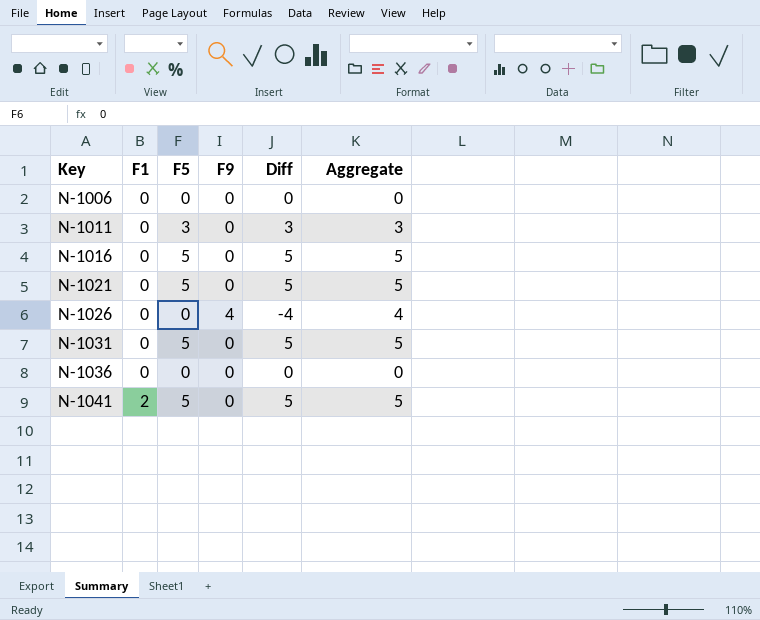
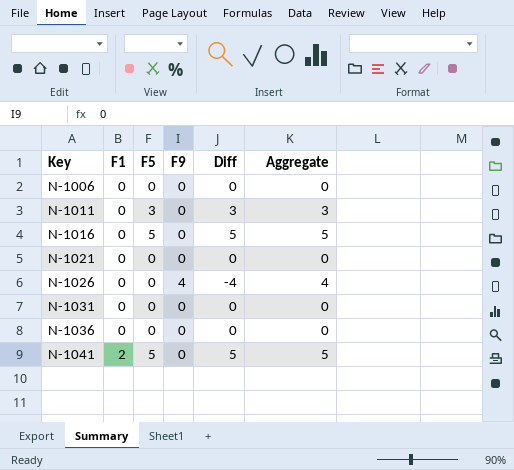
N-1021 | F5: 5 -> 0
N-1021 | Diff: 5 -> 0
N-1021 | Aggregate: 5 -> 0
N-1031 | F5: 5 -> 0
N-1031 | Diff: 5 -> 0
N-1031 | Aggregate: 5 -> 0

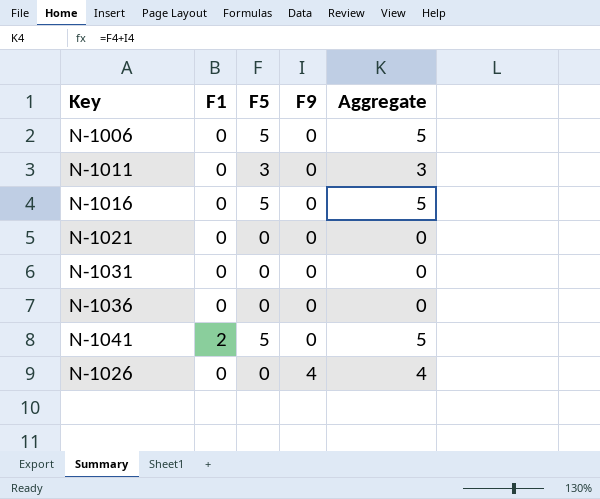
row order: Key ascending -> F9 ascending
column Diff | formula: [F5] - [F9] -> none
N-1006 | F5: 0 -> 5
N-1006 | Aggregate: 0 -> 5

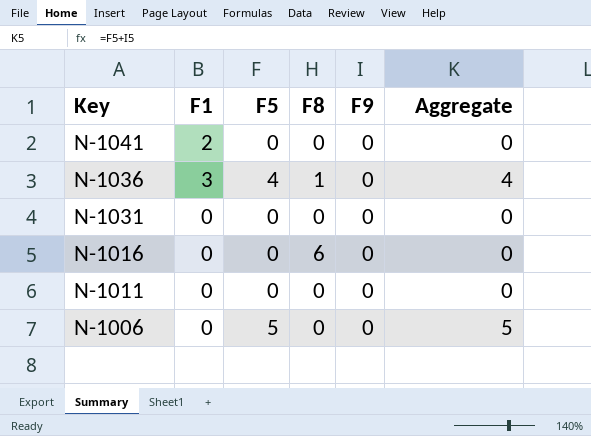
row order: F9 ascending -> Key descending
column F8 | position: none -> 4
row N-1021: 0 | 0 | 0 | 0 -> none
row N-1026: 0 | 0 | 4 | 4 -> none
N-1041 | F5: 5 -> 0
N-1041 | Aggregate: 5 -> 0
N-1036 | F1: 0 -> 3
N-1036 | F5: 0 -> 4
N-1036 | Aggregate: 0 -> 4
N-1016 | F5: 5 -> 0
N-1016 | Aggregate: 5 -> 0
N-1011 | F5: 3 -> 0
N-1011 | Aggregate: 3 -> 0

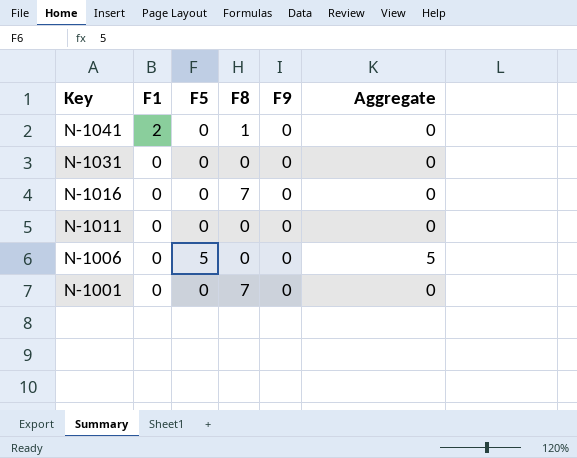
row N-1036: 3 | 4 | 1 | 0 | 4 -> none
N-1041 | F8: 0 -> 1
N-1016 | F8: 6 -> 7
row N-1001: none -> 0 | 0 | 7 | 0 | 0

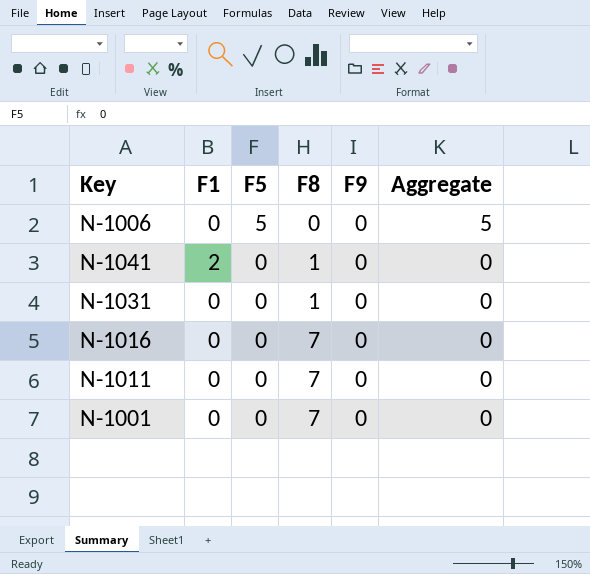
row order: Key descending -> F5 descending
N-1031 | F8: 0 -> 1
N-1011 | F8: 0 -> 7

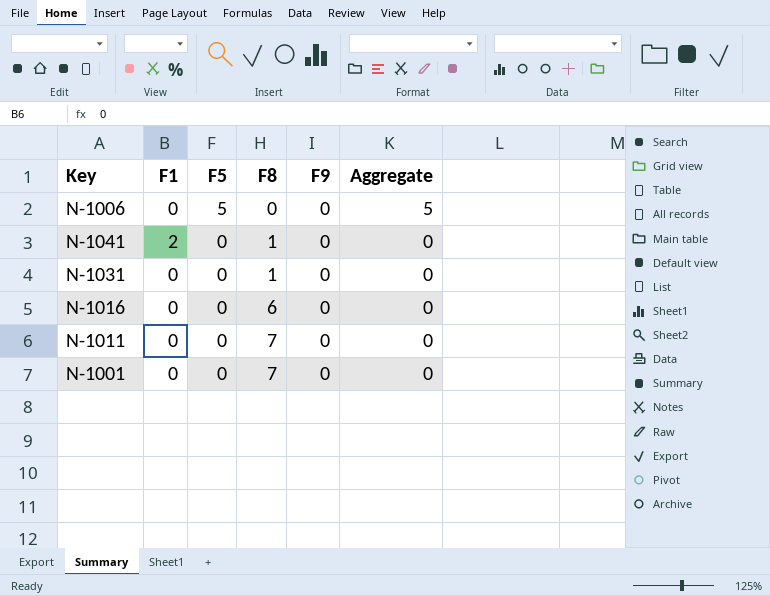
N-1016 | F8: 7 -> 6

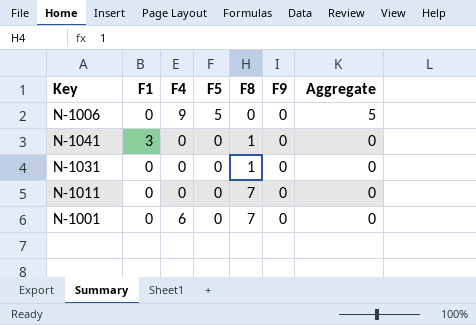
column F4 | position: none -> 3
row N-1016: 0 | 0 | 6 | 0 | 0 -> none
N-1041 | F1: 2 -> 3

